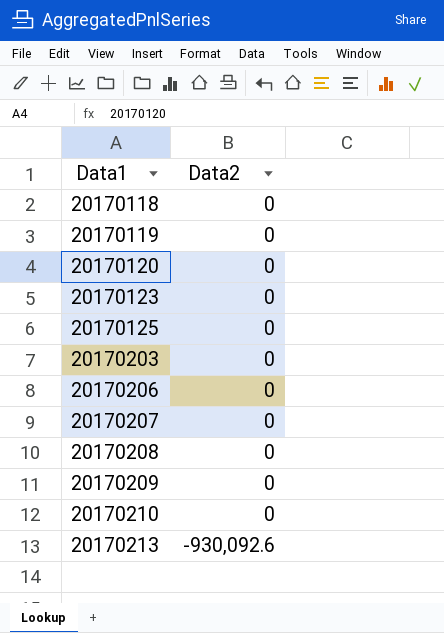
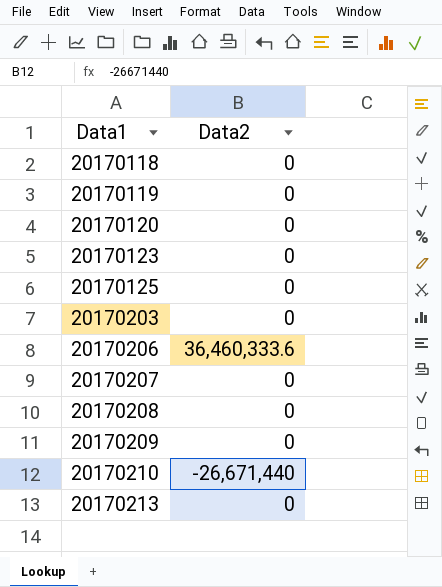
20170206 | Data2: 0 -> 36,460,333.6
20170210 | Data2: 0 -> -26,671,440
20170213 | Data2: -930,092.6 -> 0

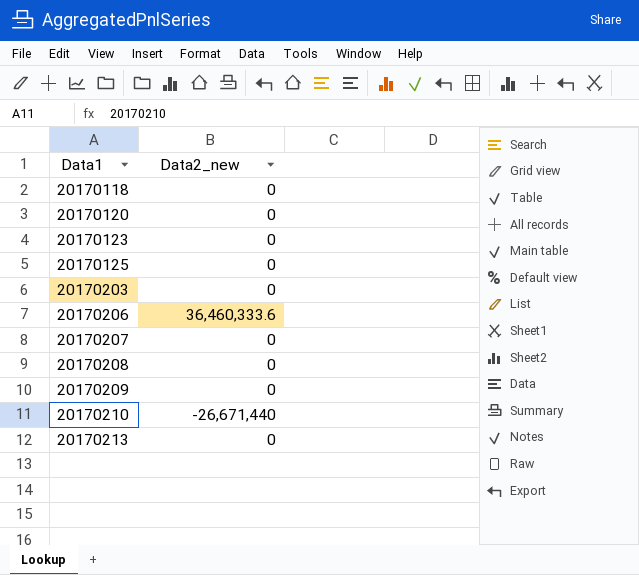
column name: Data2 -> Data2_new
row 20170119: 0 -> none

